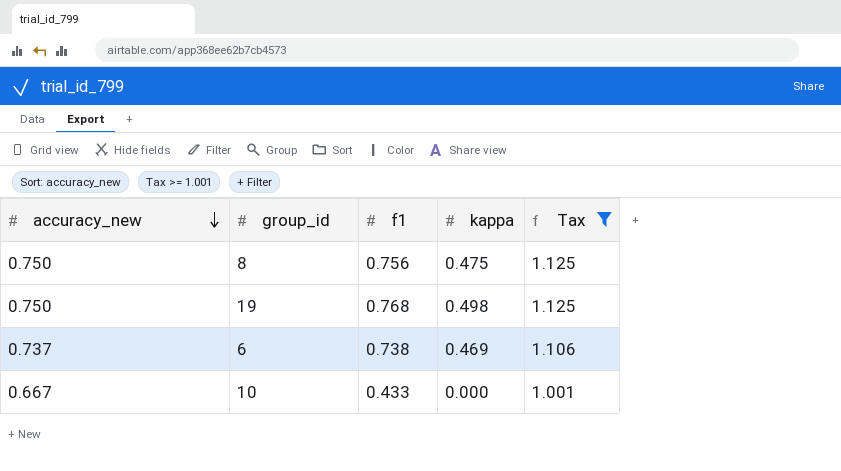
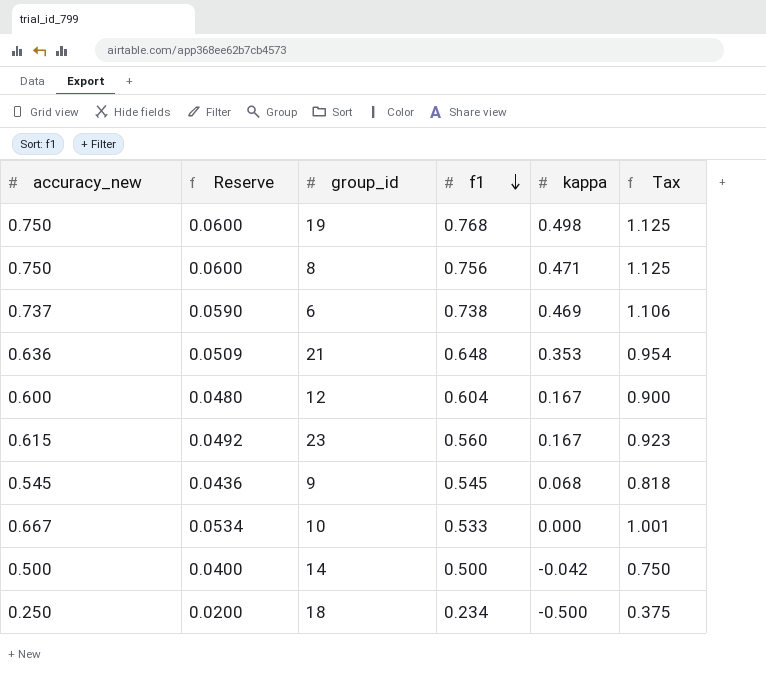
filter: Tax >= 1.001 -> none
row order: accuracy_new descending -> f1 descending
column Reserve | formula: none -> [accuracy_new] * 0.08
8 | kappa: 0.475 -> 0.471
10 | f1: 0.433 -> 0.533

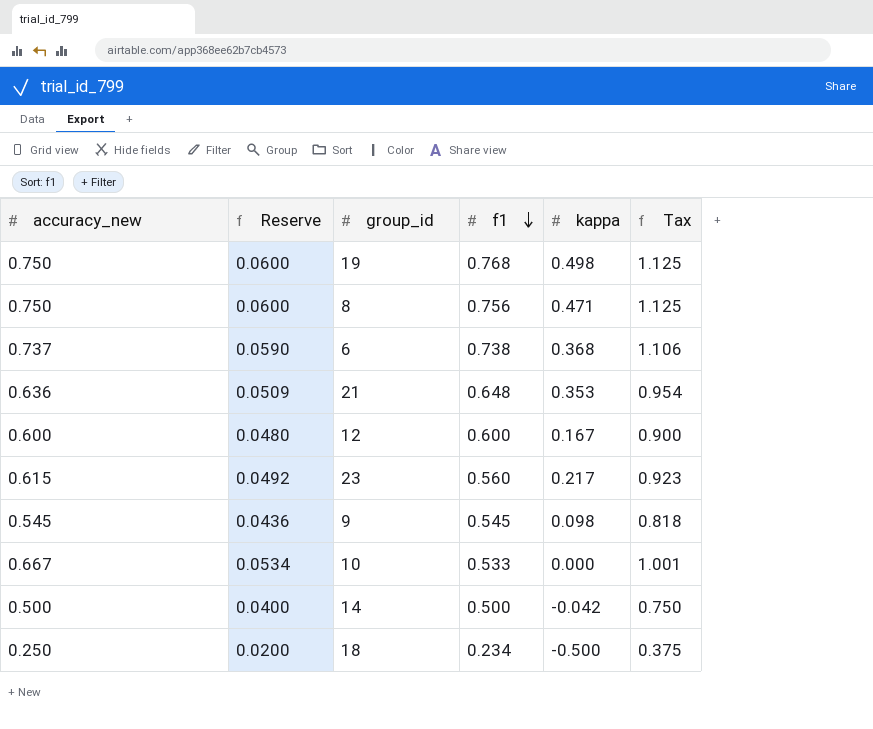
6 | kappa: 0.469 -> 0.368
12 | f1: 0.604 -> 0.600
23 | kappa: 0.167 -> 0.217
9 | kappa: 0.068 -> 0.098

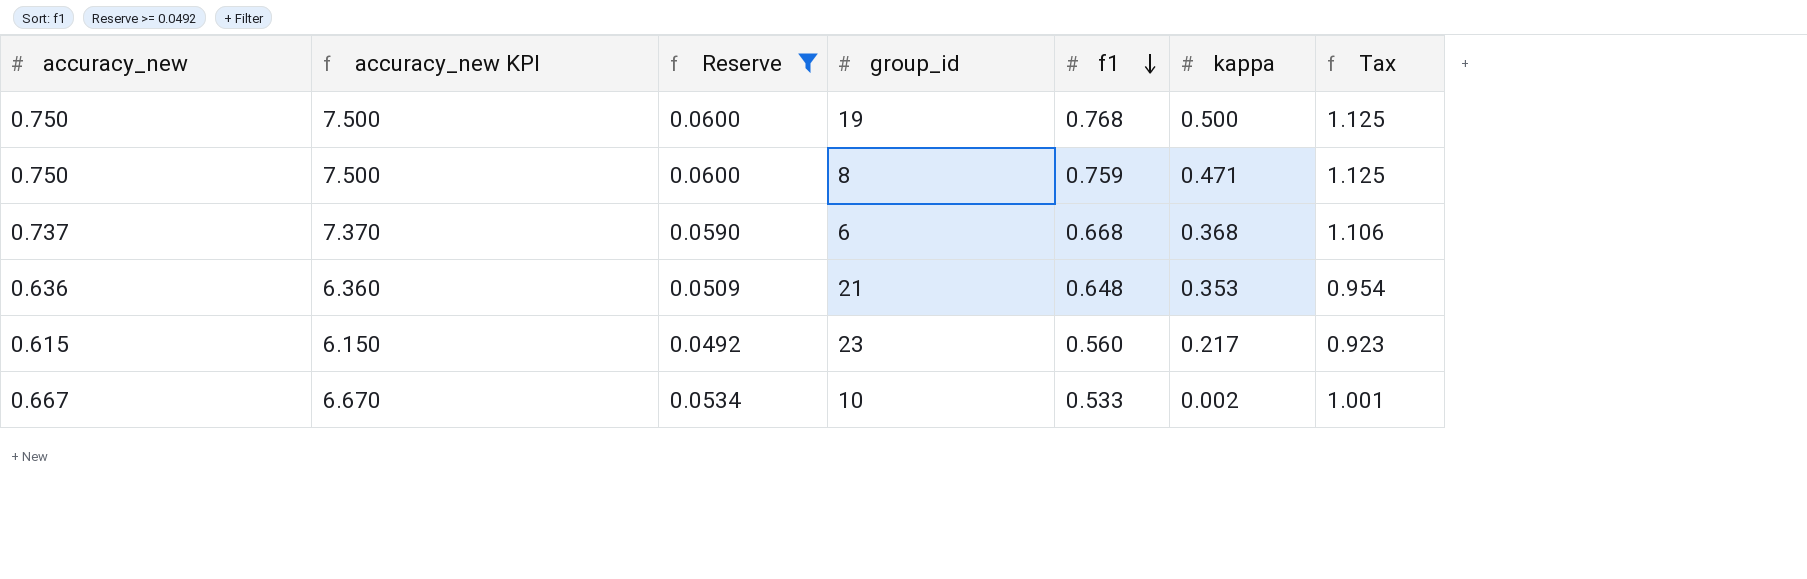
filter: none -> Reserve >= 0.0492
column accuracy_new KPI | formula: none -> [accuracy_new] * 10
19 | kappa: 0.498 -> 0.500
8 | f1: 0.756 -> 0.759
6 | f1: 0.738 -> 0.668
10 | kappa: 0.000 -> 0.002

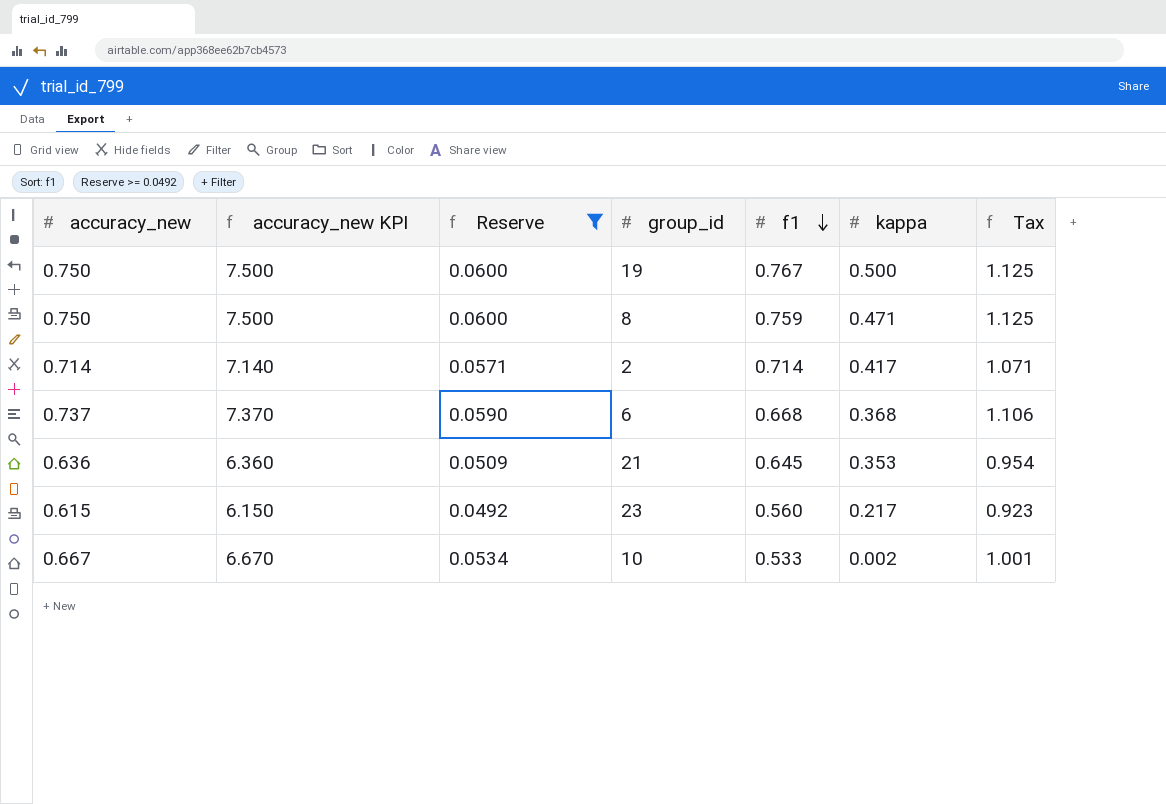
19 | f1: 0.768 -> 0.767
row 2: none -> 0.714 | 7.140 | 0.0571 | 0.714 | 0.417 | 1.071
21 | f1: 0.648 -> 0.645

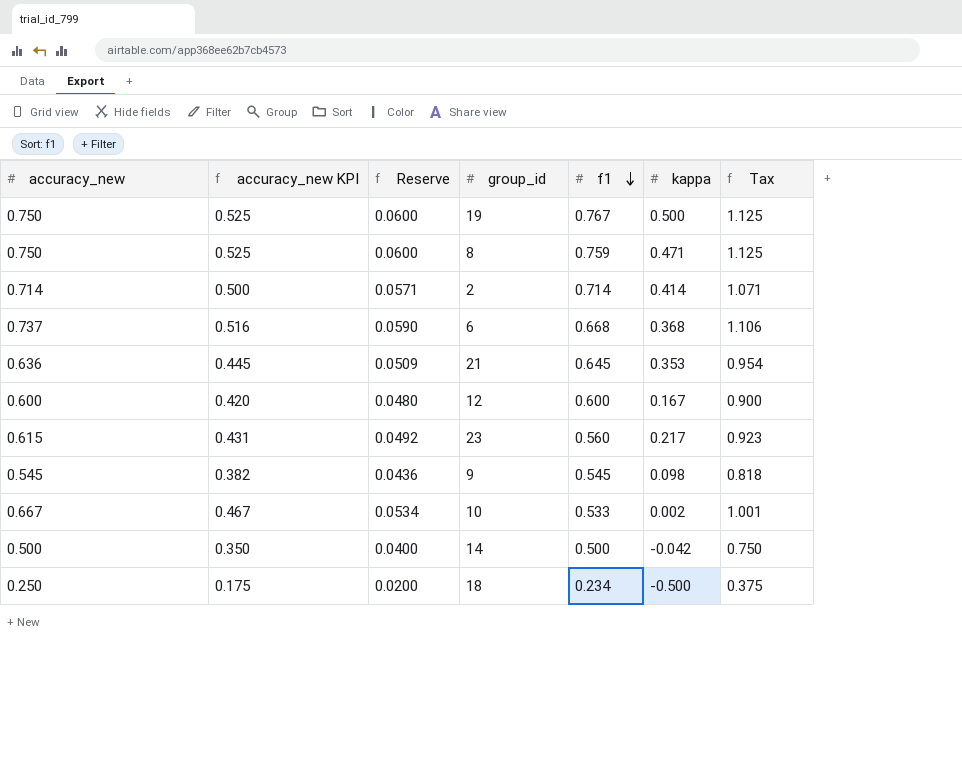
filter: Reserve >= 0.0492 -> none
column accuracy_new KPI | formula: [accuracy_new] * 10 -> [accuracy_new] * 0.7
2 | kappa: 0.417 -> 0.414

